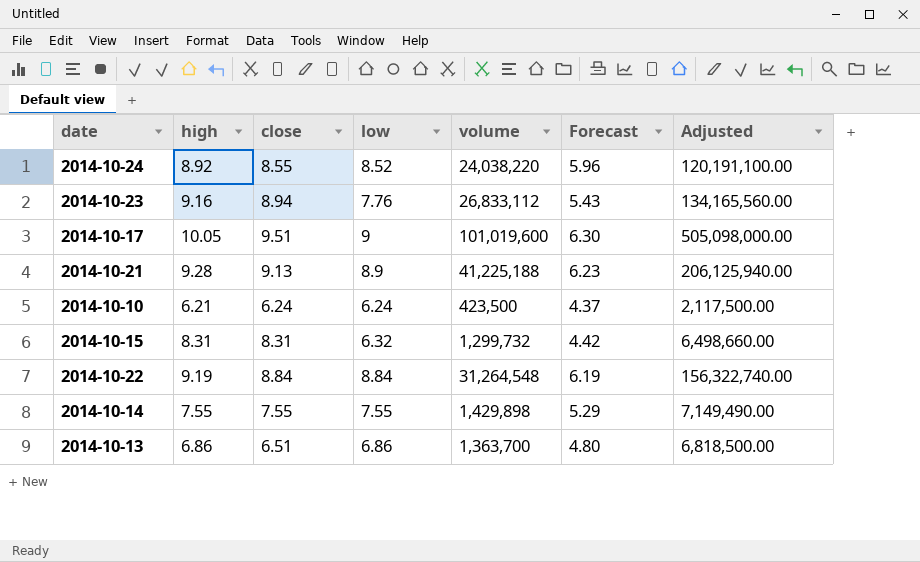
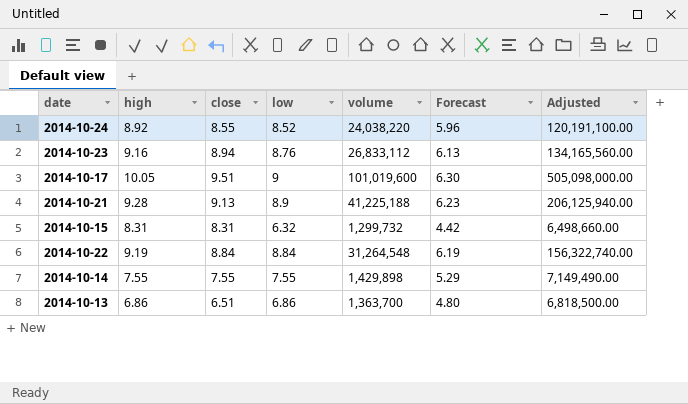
row 2014-10-10: 6.21 | 6.24 | 6.24 | 423,500 | 4.37 | 2,117,500.00 -> none
2014-10-23 | low: 7.76 -> 8.76
2014-10-23 | Forecast: 5.43 -> 6.13

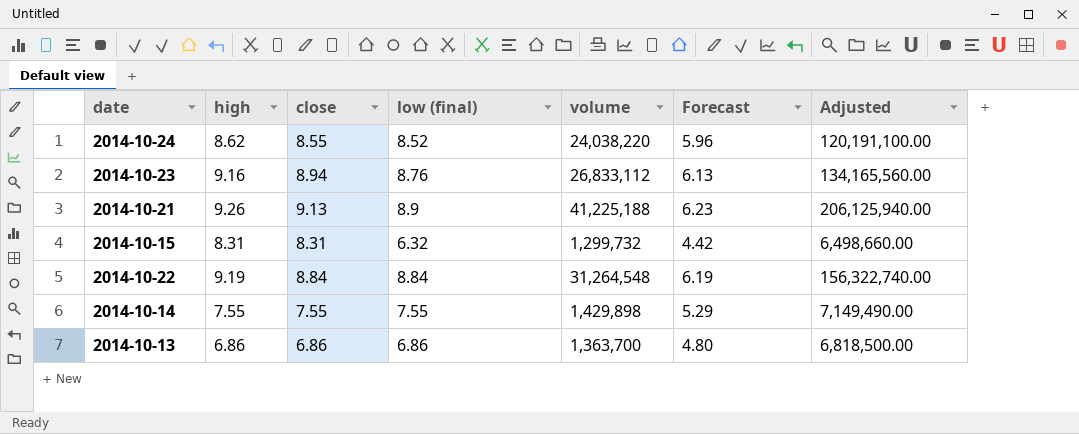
column name: low -> low (final)
row 2014-10-17: 10.05 | 9.51 | 9 | 101,019,600 | 6.30 | 505,098,000.00 -> none
2014-10-24 | high: 8.92 -> 8.62
2014-10-21 | high: 9.28 -> 9.26
2014-10-13 | close: 6.51 -> 6.86

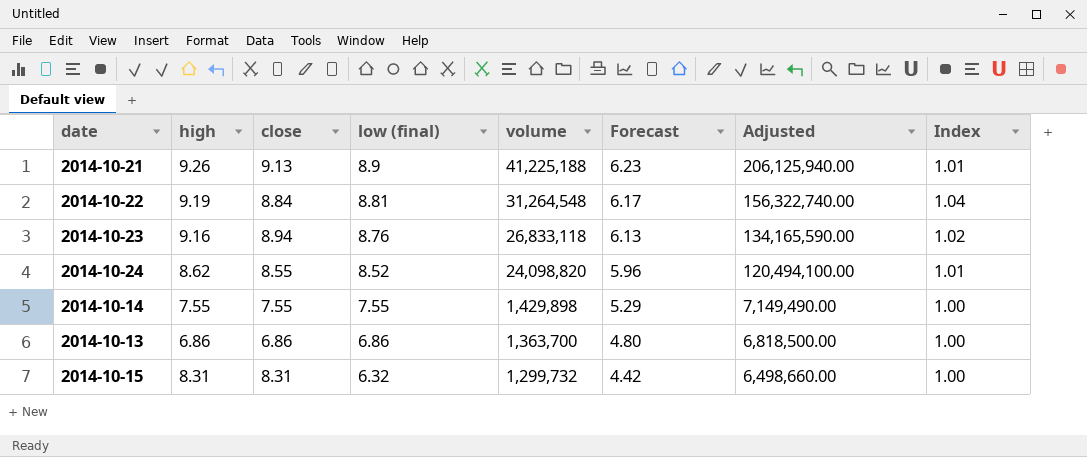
row order: none -> low (final) descending
column Index | formula: none -> [high] / [close]
2014-10-22 | low (final): 8.84 -> 8.81
2014-10-22 | Forecast: 6.19 -> 6.17
2014-10-23 | volume: 26,833,112 -> 26,833,118
2014-10-23 | Adjusted: 134,165,560.00 -> 134,165,590.00
2014-10-24 | volume: 24,038,220 -> 24,098,820
2014-10-24 | Adjusted: 120,191,100.00 -> 120,494,100.00

